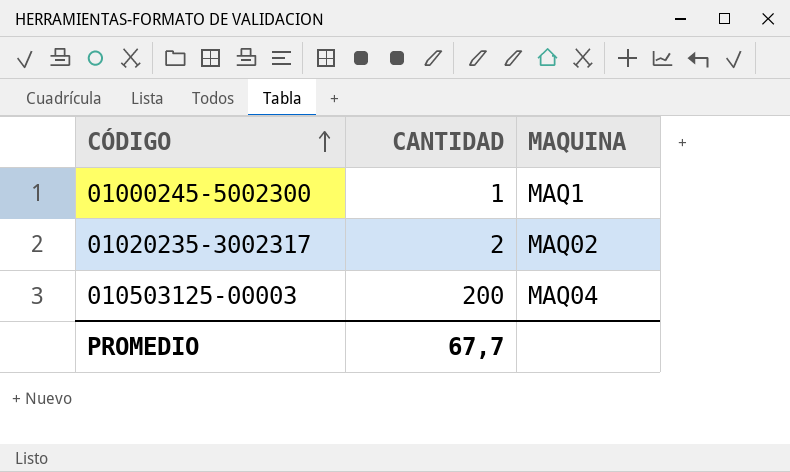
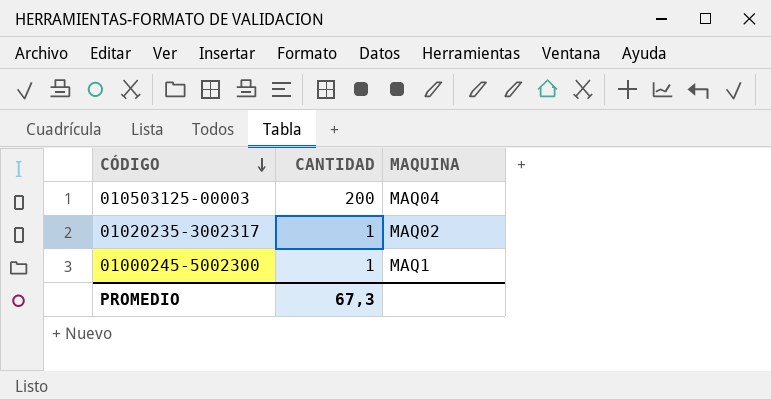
row order: CÓDIGO ascending -> CÓDIGO descending
01020235-3002317 | CANTIDAD: 2 -> 1
PROMEDIO | CANTIDAD: 67,7 -> 67,3

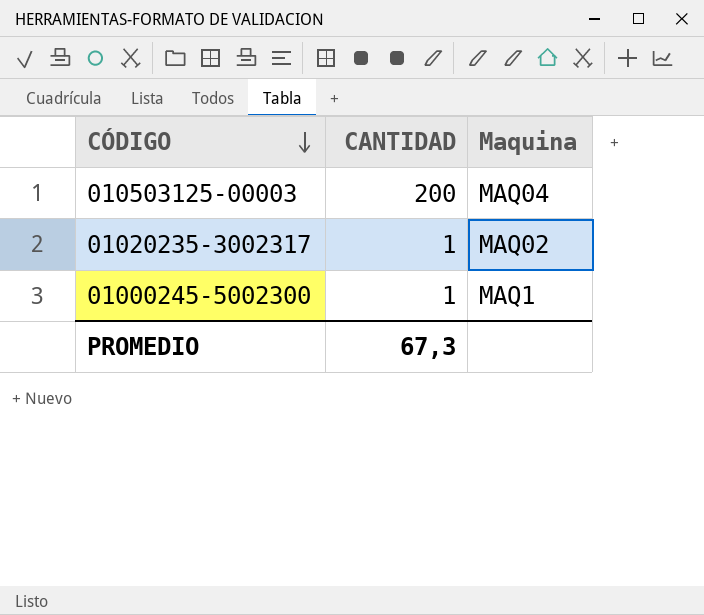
column name: MAQUINA -> Maquina

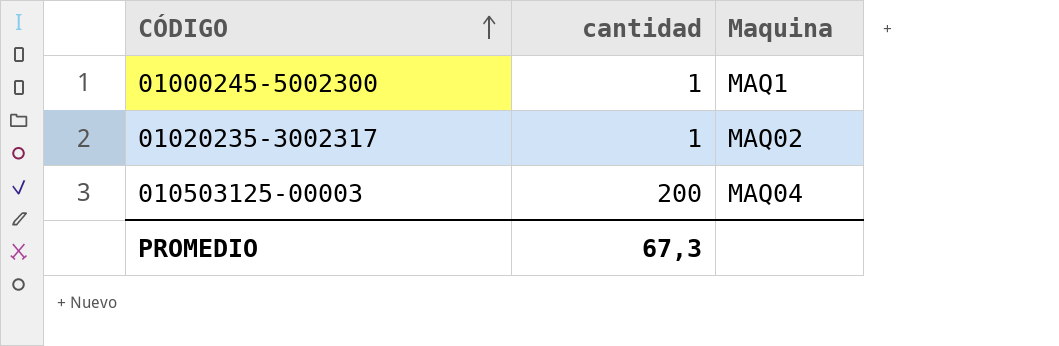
row order: CÓDIGO descending -> CÓDIGO ascending
column name: CANTIDAD -> cantidad

